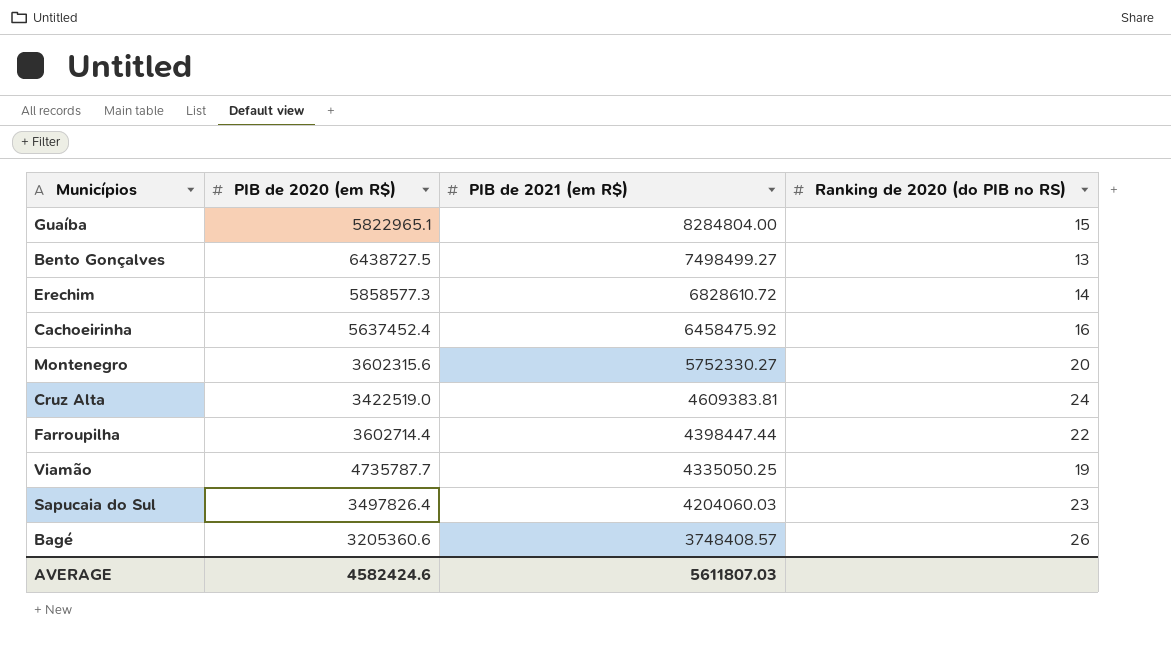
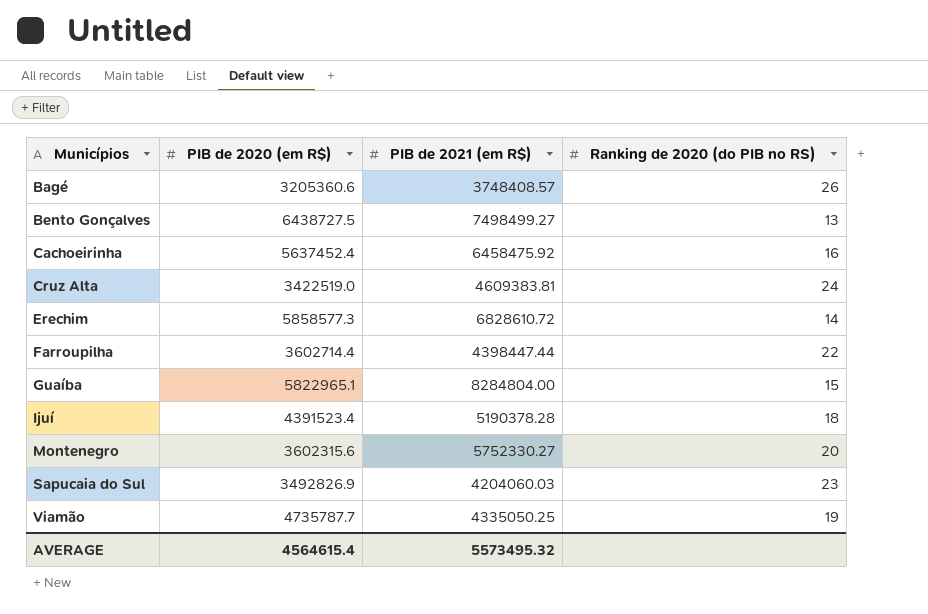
row order: PIB de 2021 (em R$) descending -> Municípios ascending
row Ijuí: none -> 4391523.4 | 5190378.28 | 18
Sapucaia do Sul | PIB de 2020 (em R$): 3497826.4 -> 3492826.9
AVERAGE | PIB de 2020 (em R$): 4582424.6 -> 4564615.4
AVERAGE | PIB de 2021 (em R$): 5611807.03 -> 5573495.32

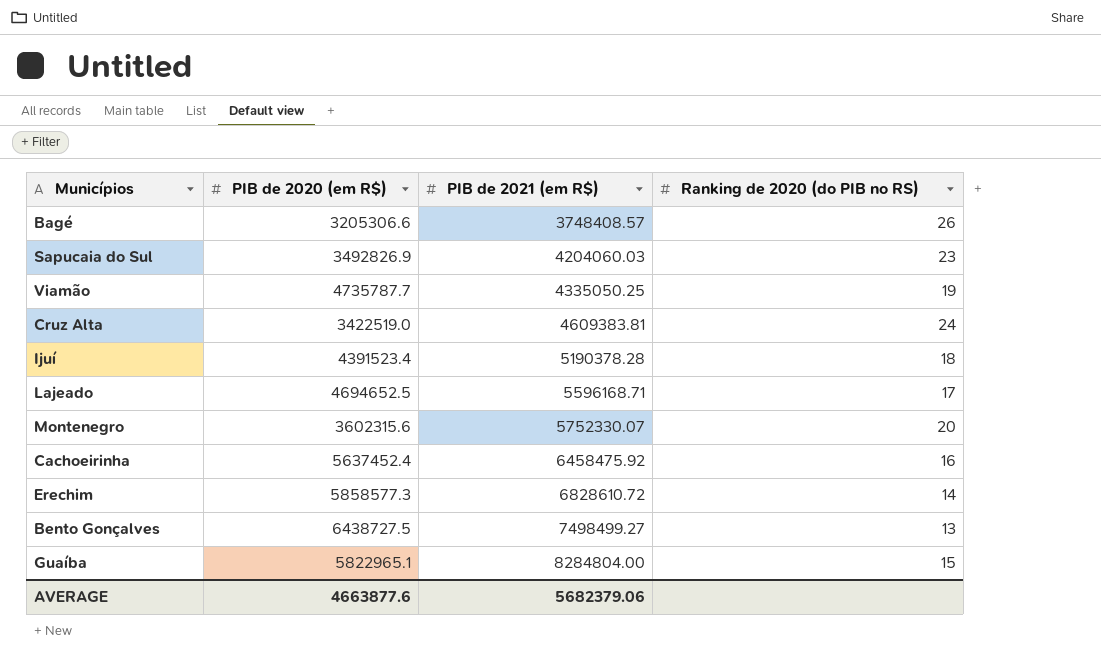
row order: Municípios ascending -> PIB de 2021 (em R$) ascending
row Farroupilha: 3602714.4 | 4398447.44 | 22 -> none
Bagé | PIB de 2020 (em R$): 3205360.6 -> 3205306.6
row Lajeado: none -> 4694652.5 | 5596168.71 | 17
Montenegro | PIB de 2021 (em R$): 5752330.27 -> 5752330.07
AVERAGE | PIB de 2020 (em R$): 4564615.4 -> 4663877.6
AVERAGE | PIB de 2021 (em R$): 5573495.32 -> 5682379.06

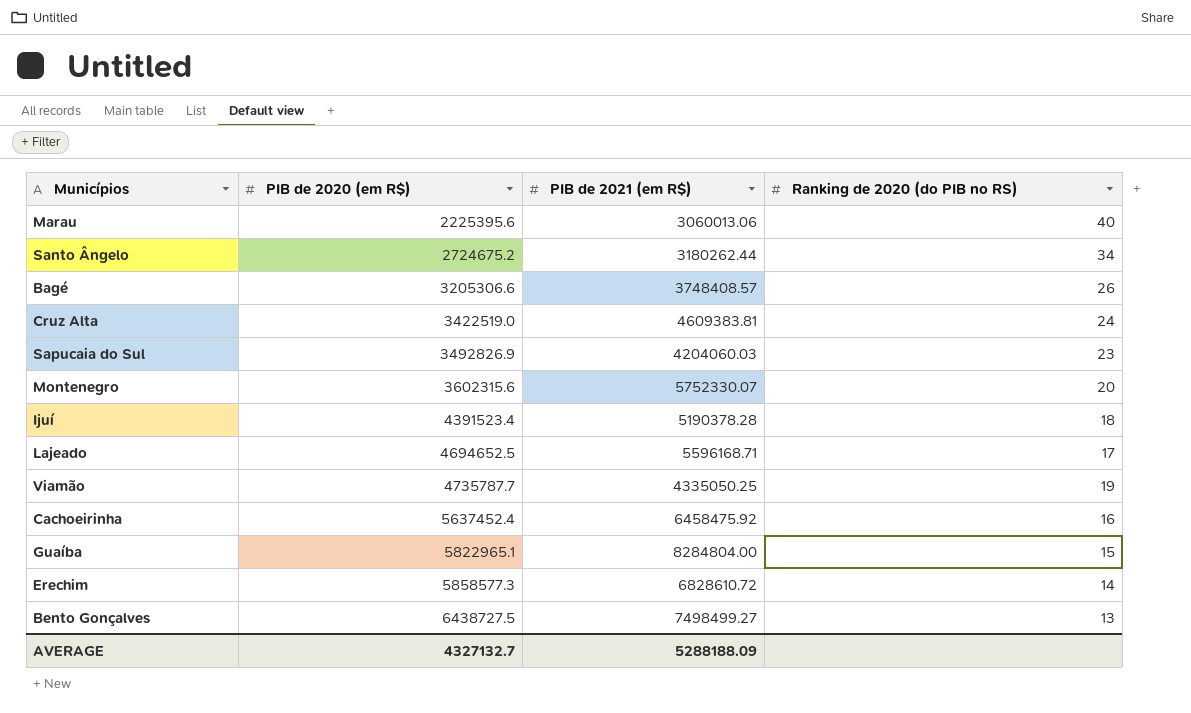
row order: PIB de 2021 (em R$) ascending -> PIB de 2020 (em R$) ascending
row Marau: none -> 2225395.6 | 3060013.06 | 40
row Santo Ângelo: none -> 2724675.2 | 3180262.44 | 34
AVERAGE | PIB de 2020 (em R$): 4663877.6 -> 4327132.7
AVERAGE | PIB de 2021 (em R$): 5682379.06 -> 5288188.09

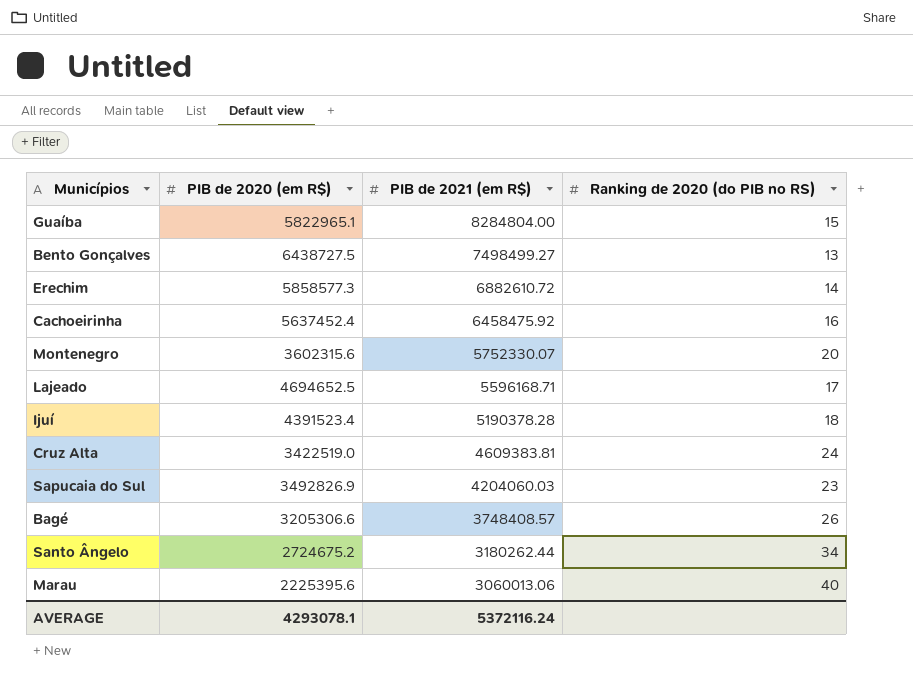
row order: PIB de 2020 (em R$) ascending -> PIB de 2021 (em R$) descending
row Viamão: 4735787.7 | 4335050.25 | 19 -> none
Erechim | PIB de 2021 (em R$): 6828610.72 -> 6882610.72
AVERAGE | PIB de 2020 (em R$): 4327132.7 -> 4293078.1
AVERAGE | PIB de 2021 (em R$): 5288188.09 -> 5372116.24

